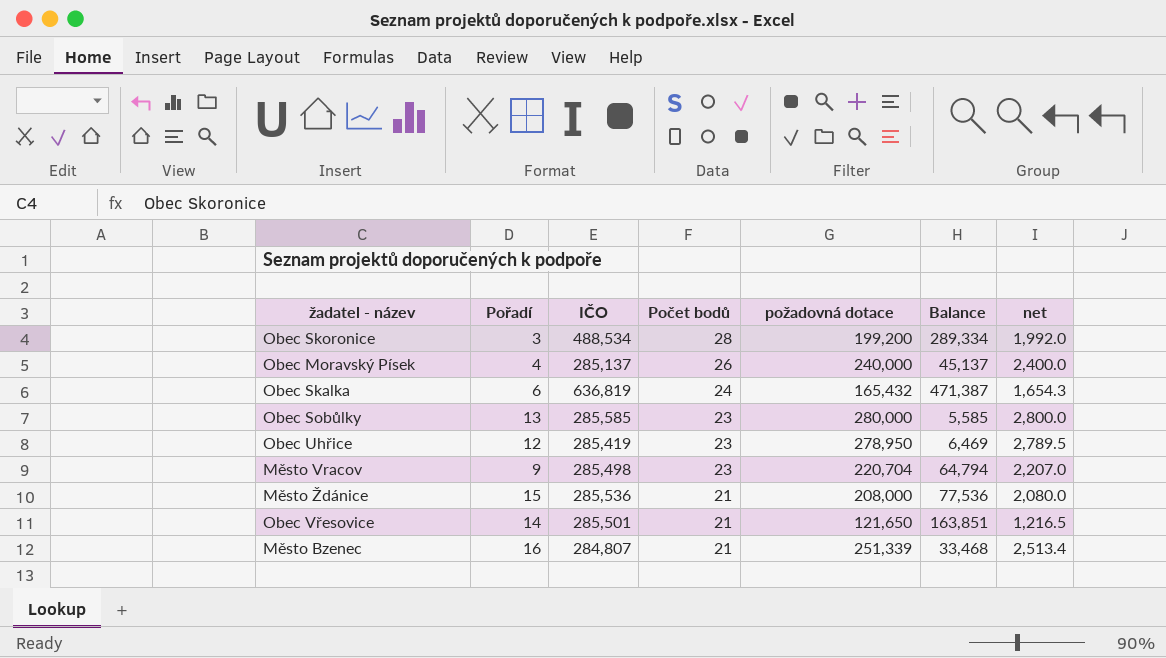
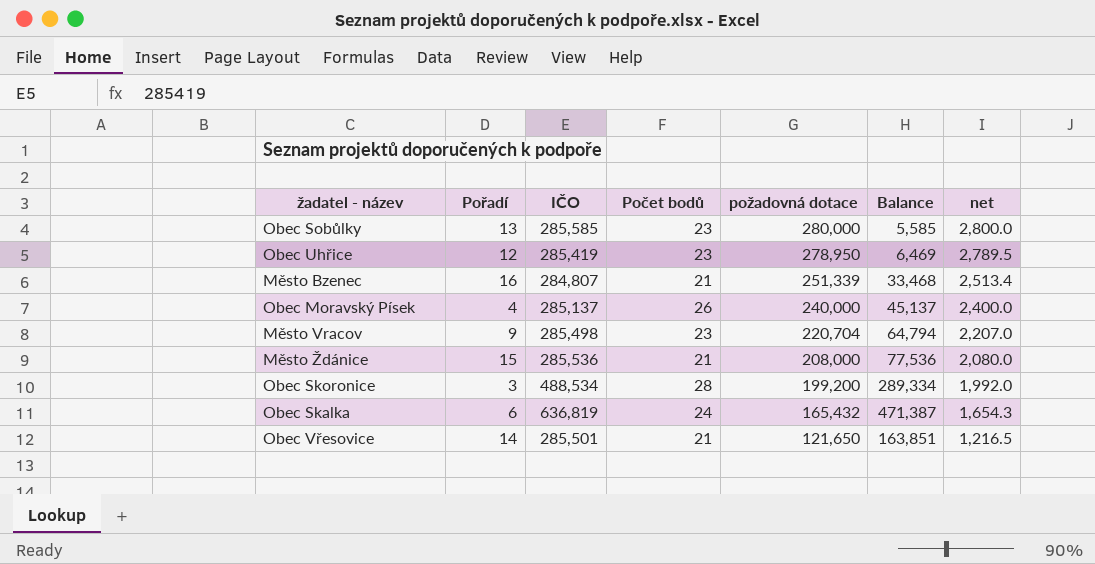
row order: Počet bodů descending -> požadovná dotace descending

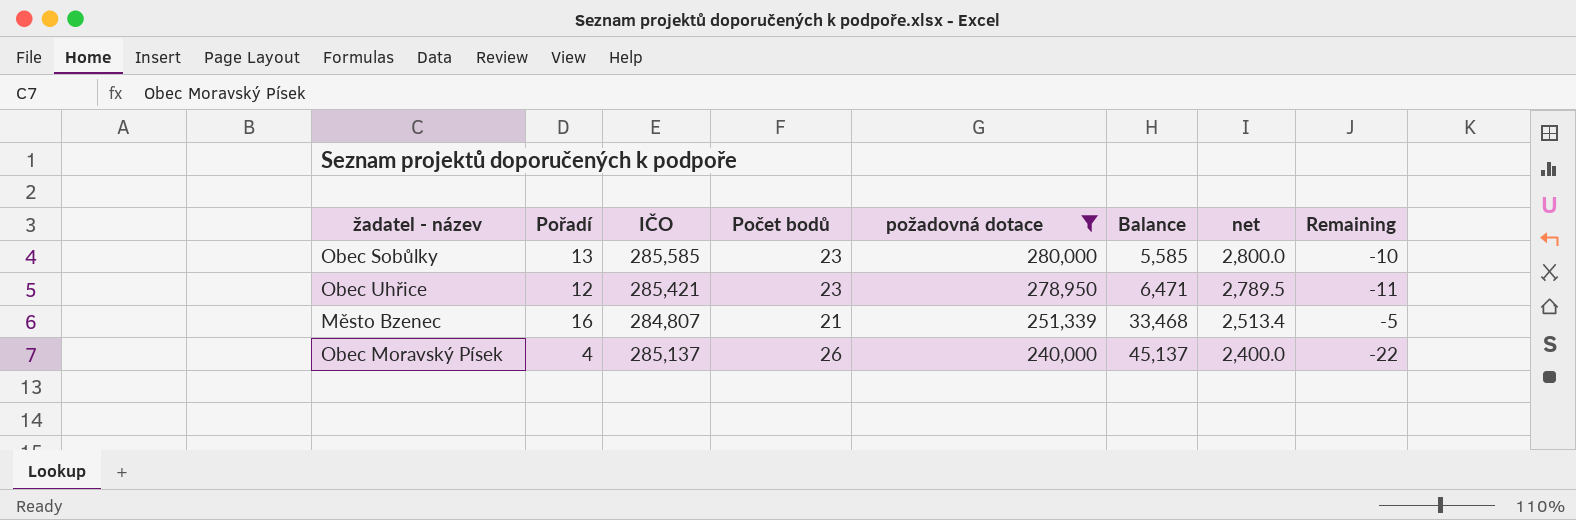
filter: none -> požadovná dotace >= 240,000
column Remaining | formula: none -> [Pořadí] - [Počet bodů]
Obec Uhřice | IČO: 285,419 -> 285,421
Obec Uhřice | Balance: 6,469 -> 6,471

